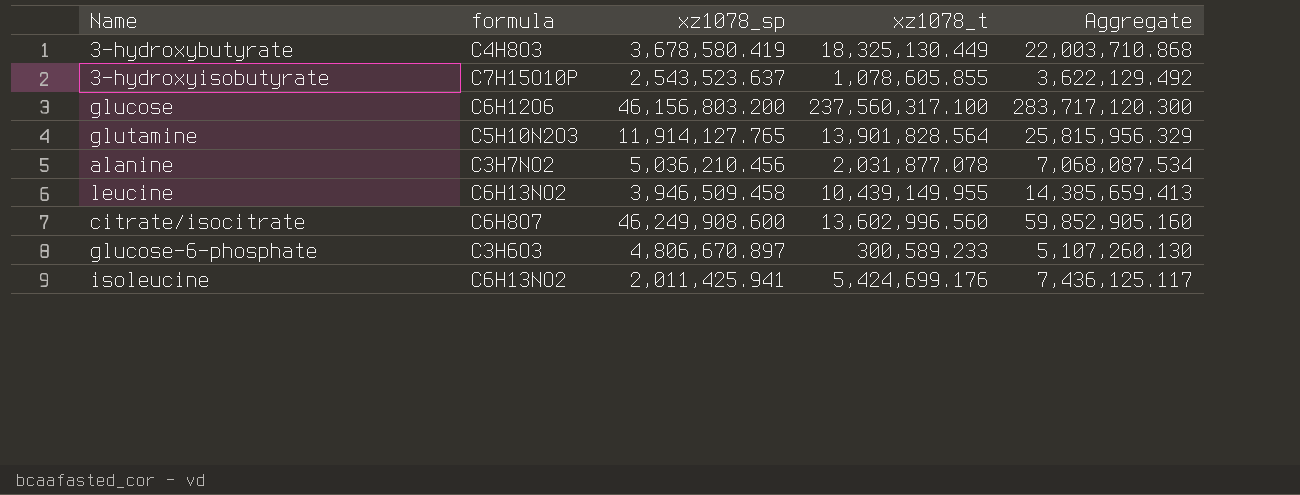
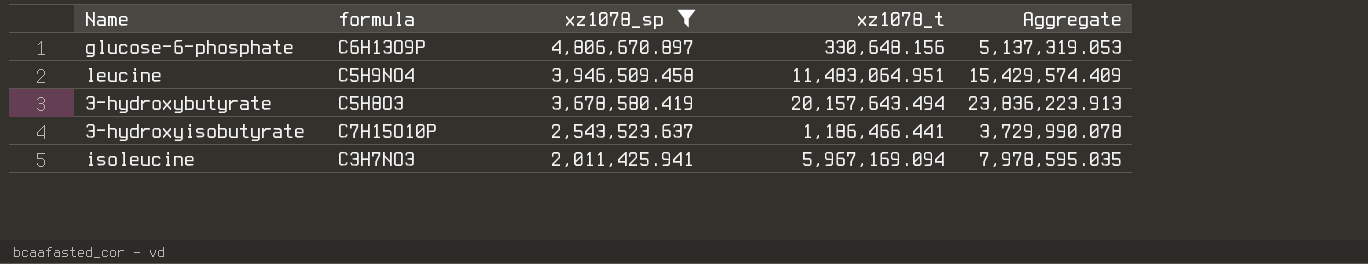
filter: none -> xz1078_sp <= 4,806,670.897
row order: none -> xz1078_sp descending
glucose-6-phosphate | formula: C3H6O3 -> C6H13O9P
glucose-6-phosphate | xz1078_t: 300,589.233 -> 330,648.156
glucose-6-phosphate | Aggregate: 5,107,260.130 -> 5,137,319.053
leucine | formula: C6H13NO2 -> C5H9NO4
leucine | xz1078_t: 10,439,149.955 -> 11,483,064.951
leucine | Aggregate: 14,385,659.413 -> 15,429,574.409
3-hydroxybutyrate | formula: C4H8O3 -> C5H8O3
3-hydroxybutyrate | xz1078_t: 18,325,130.449 -> 20,157,643.494
3-hydroxybutyrate | Aggregate: 22,003,710.868 -> 23,836,223.913
3-hydroxyisobutyrate | xz1078_t: 1,078,605.855 -> 1,186,466.441
3-hydroxyisobutyrate | Aggregate: 3,622,129.492 -> 3,729,990.078
isoleucine | formula: C6H13NO2 -> C3H7NO3
isoleucine | xz1078_t: 5,424,699.176 -> 5,967,169.094
isoleucine | Aggregate: 7,436,125.117 -> 7,978,595.035

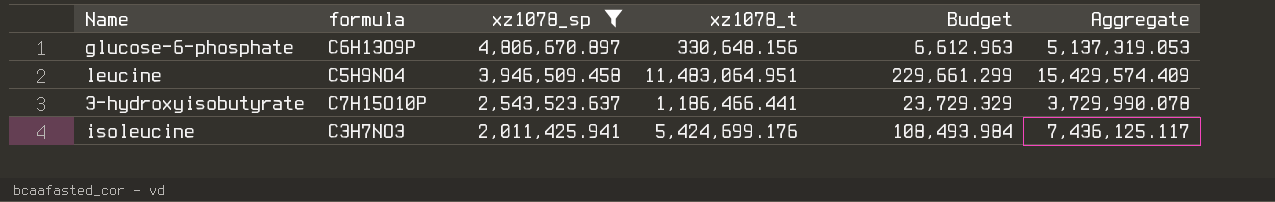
column Budget | formula: none -> [xz1078_t] * 0.02
row 3-hydroxybutyrate: C5H8O3 | 3,678,580.419 | 20,157,643.494 | 23,836,223.913 -> none
isoleucine | xz1078_t: 5,967,169.094 -> 5,424,699.176
isoleucine | Aggregate: 7,978,595.035 -> 7,436,125.117

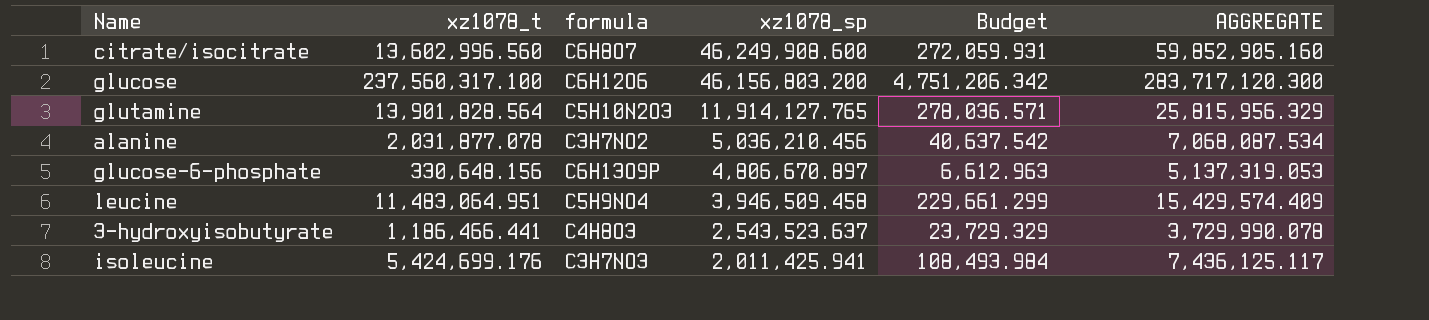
filter: xz1078_sp <= 4,806,670.897 -> none
column xz1078_t | position: 4 -> 2
column name: Aggregate -> AGGREGATE
3-hydroxyisobutyrate | formula: C7H15O10P -> C4H8O3

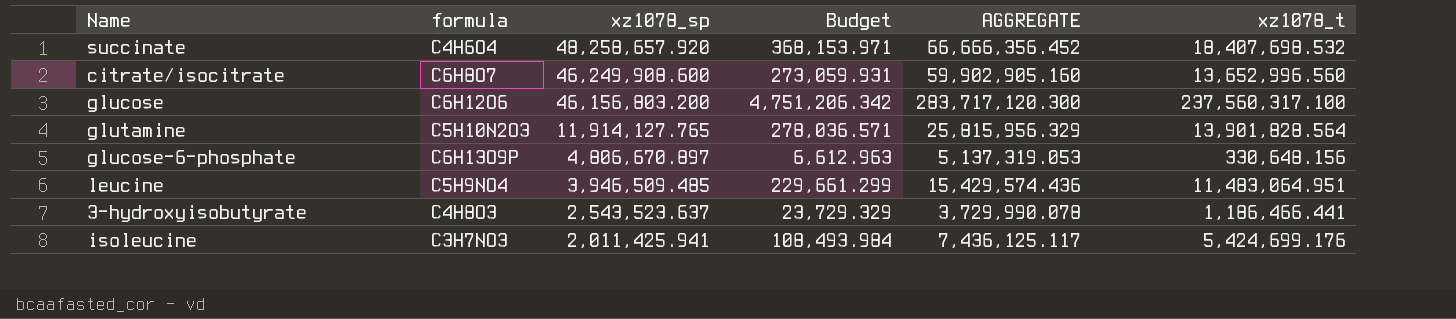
column xz1078_t | position: 2 -> 6
row alanine: 2,031,877.078 | C3H7NO2 | 5,036,210.456 | 40,637.542 | 7,068,087.534 -> none
row succinate: none -> C4H6O4 | 48,258,657.920 | 368,153.971 | 66,666,356.452 | 18,407,698.532
citrate/isocitrate | Budget: 272,059.931 -> 273,059.931
citrate/isocitrate | AGGREGATE: 59,852,905.160 -> 59,902,905.160
citrate/isocitrate | xz1078_t: 13,602,996.560 -> 13,652,996.560
leucine | xz1078_sp: 3,946,509.458 -> 3,946,509.485
leucine | AGGREGATE: 15,429,574.409 -> 15,429,574.436

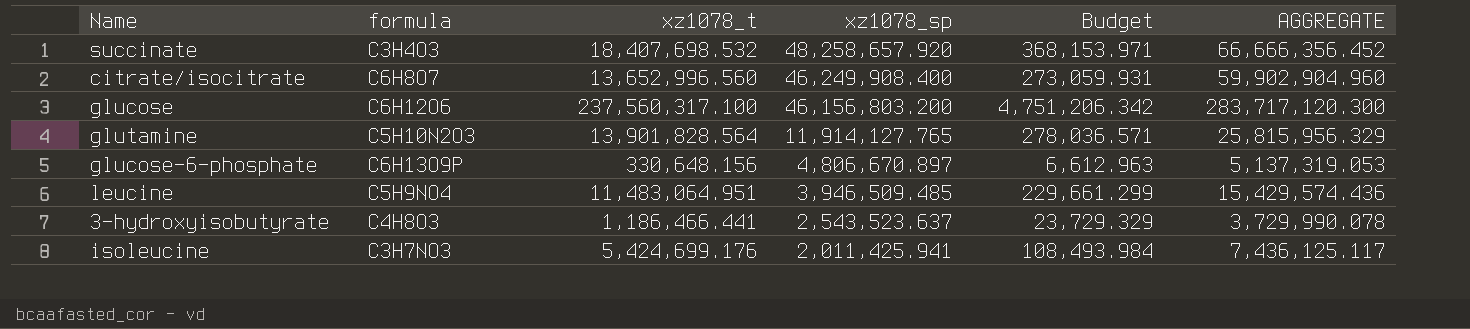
column xz1078_t | position: 6 -> 3
succinate | formula: C4H6O4 -> C3H4O3
citrate/isocitrate | xz1078_sp: 46,249,908.600 -> 46,249,908.400
citrate/isocitrate | AGGREGATE: 59,902,905.160 -> 59,902,904.960

